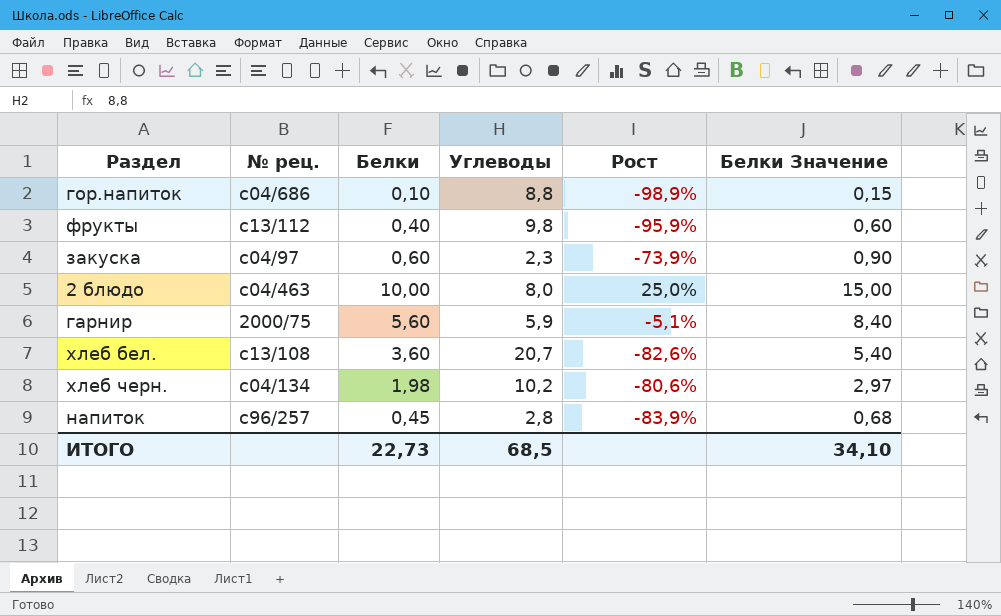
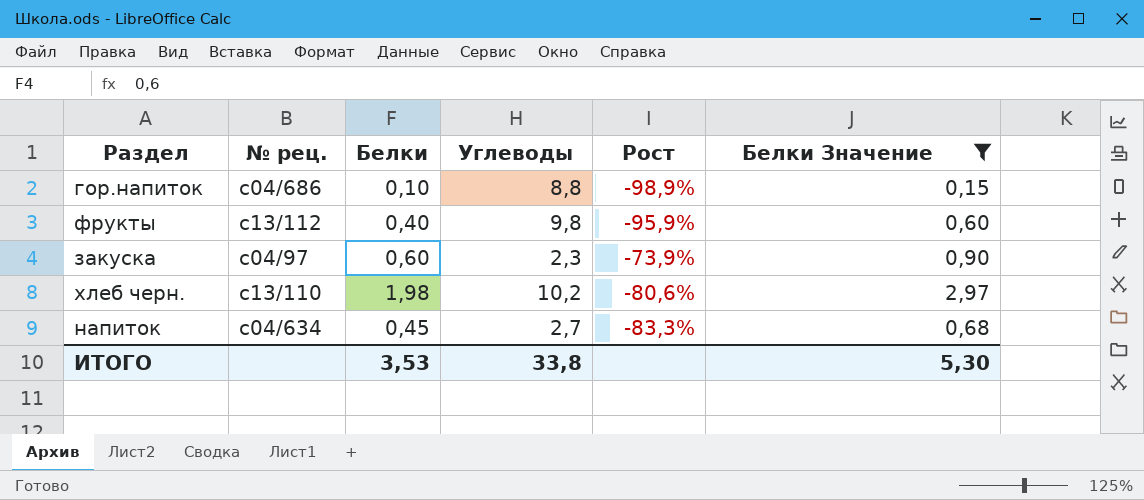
filter: none -> Белки Значение <= 2,97
хлеб черн. | № рец.: с04/134 -> с13/110
напиток | № рец.: с96/257 -> с04/634
напиток | Углеводы: 2,8 -> 2,7
напиток | Рост: -83,9% -> -83,3%
ИТОГО | Белки: 22,73 -> 3,53
ИТОГО | Углеводы: 68,5 -> 33,8
ИТОГО | Белки Значение: 34,10 -> 5,30

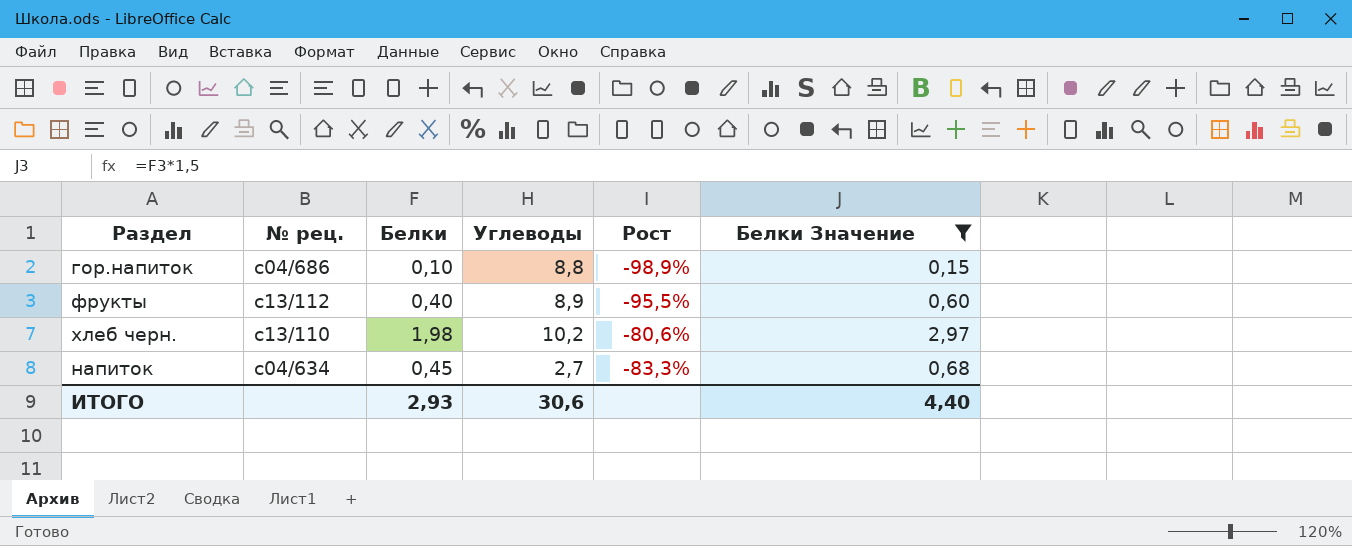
row закуска: с04/97 | 0,60 | 2,3 | -73,9% | 0,90 -> none
фрукты | Углеводы: 9,8 -> 8,9
фрукты | Рост: -95,9% -> -95,5%
ИТОГО | Белки: 3,53 -> 2,93
ИТОГО | Углеводы: 33,8 -> 30,6
ИТОГО | Белки Значение: 5,30 -> 4,40

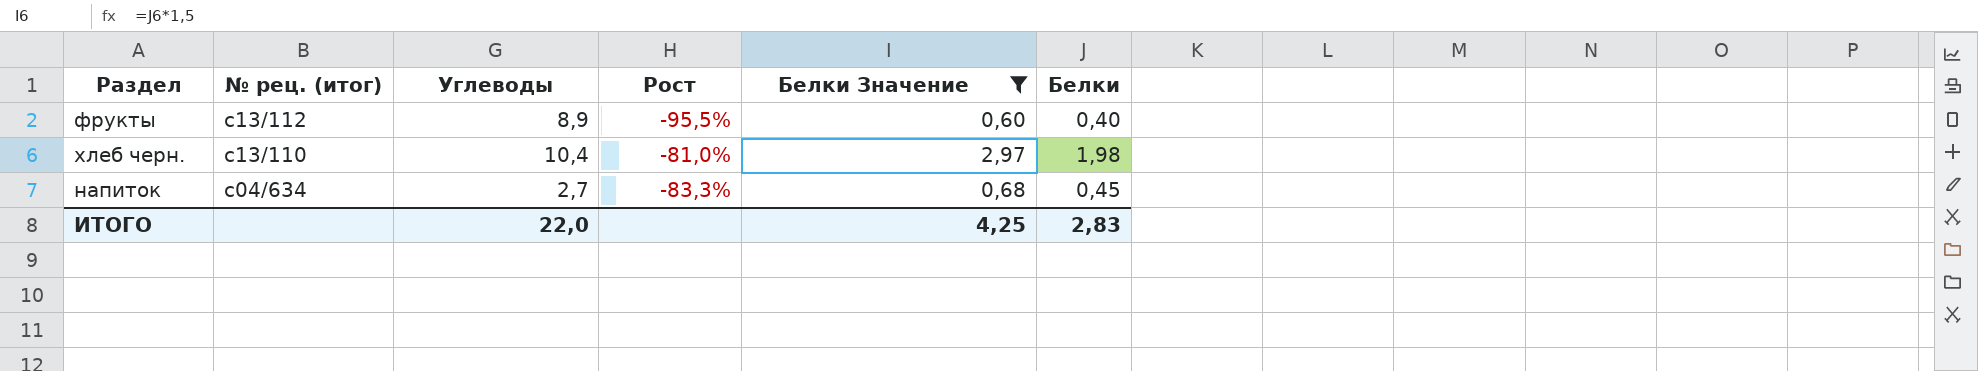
column name: № рец. -> № рец. (итог)
column Белки | position: 3 -> 6
row гор.напиток: с04/686 | 0,10 | 8,8 | -98,9% | 0,15 -> none
хлеб черн. | Углеводы: 10,2 -> 10,4
хлеб черн. | Рост: -80,6% -> -81,0%
ИТОГО | Углеводы: 30,6 -> 22,0
ИТОГО | Белки Значение: 4,40 -> 4,25
ИТОГО | Белки: 2,93 -> 2,83

